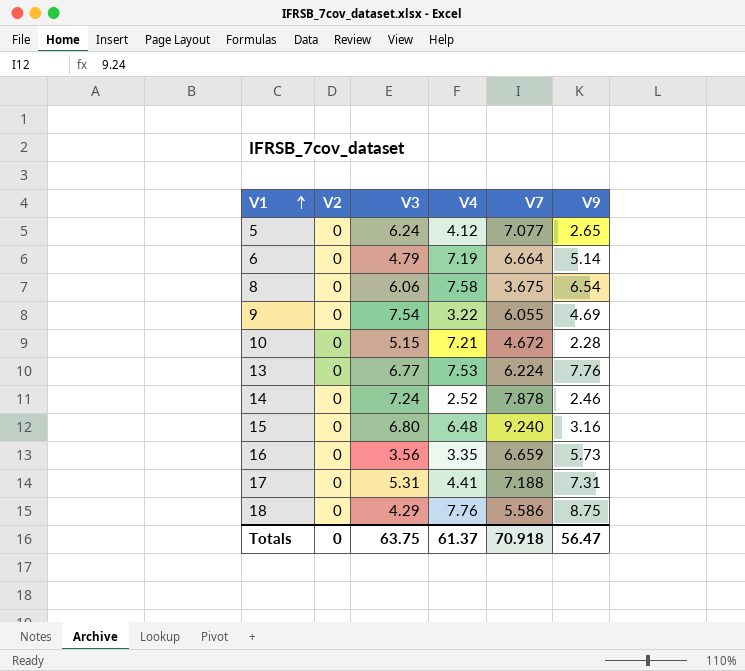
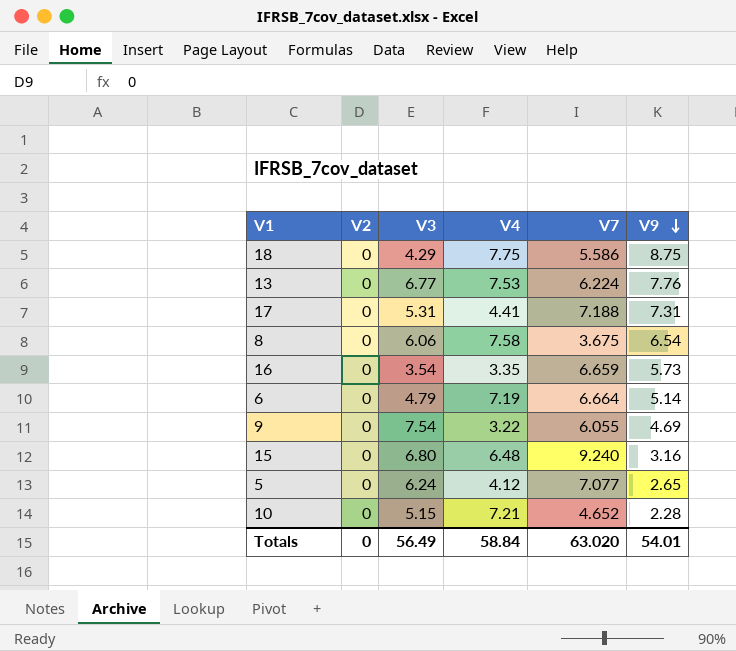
row order: V1 ascending -> V9 descending
row 14: 0 | 7.24 | 2.52 | 7.878 | 2.46 -> none
18 | V4: 7.76 -> 7.75
16 | V3: 3.56 -> 3.54
10 | V7: 4.672 -> 4.652
Totals | V3: 63.75 -> 56.49
Totals | V4: 61.37 -> 58.84
Totals | V7: 70.918 -> 63.020
Totals | V9: 56.47 -> 54.01

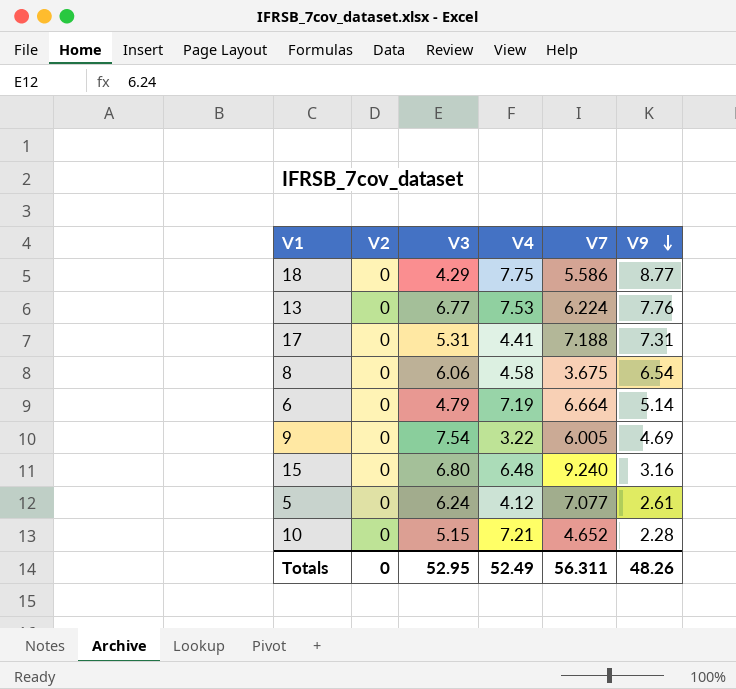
row 16: 0 | 3.54 | 3.35 | 6.659 | 5.73 -> none
18 | V9: 8.75 -> 8.77
8 | V4: 7.58 -> 4.58
9 | V7: 6.055 -> 6.005
5 | V9: 2.65 -> 2.61
Totals | V3: 56.49 -> 52.95
Totals | V4: 58.84 -> 52.49
Totals | V7: 63.020 -> 56.311
Totals | V9: 54.01 -> 48.26

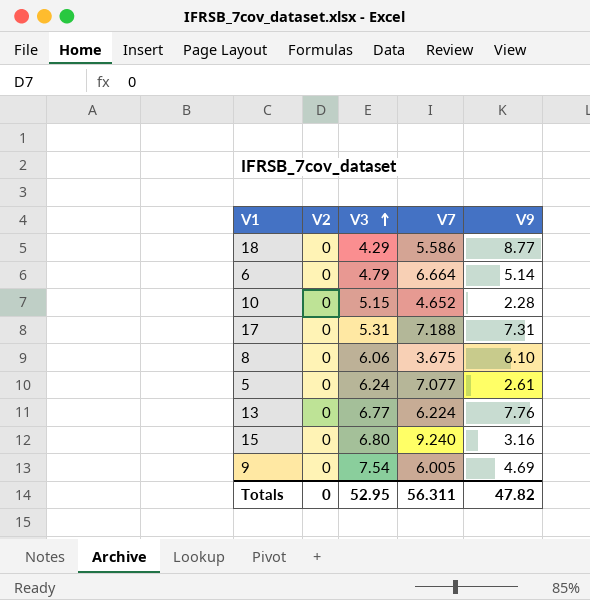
row order: V9 descending -> V3 ascending
column V4 | position: 4 -> none
8 | V9: 6.54 -> 6.10
Totals | V9: 48.26 -> 47.82

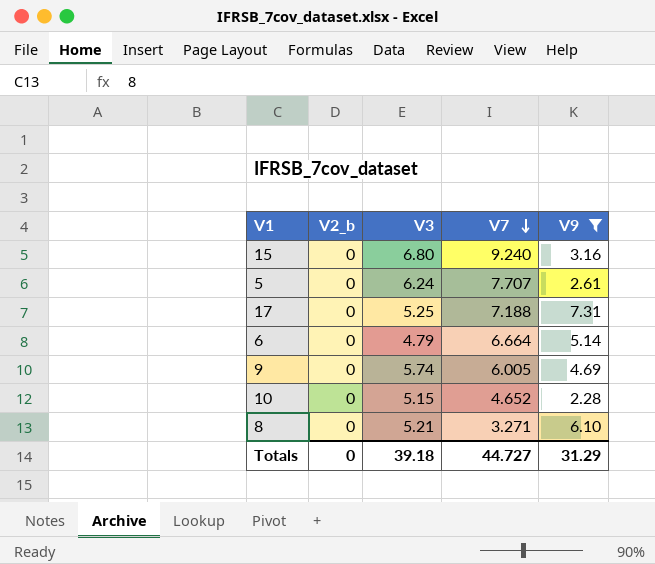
filter: none -> V9 <= 7.31
row order: V3 ascending -> V7 descending
column name: V2 -> V2_b
5 | V7: 7.077 -> 7.707
17 | V3: 5.31 -> 5.25
9 | V3: 7.54 -> 5.74
8 | V3: 6.06 -> 5.21
8 | V7: 3.675 -> 3.271
Totals | V3: 52.95 -> 39.18
Totals | V7: 56.311 -> 44.727
Totals | V9: 47.82 -> 31.29

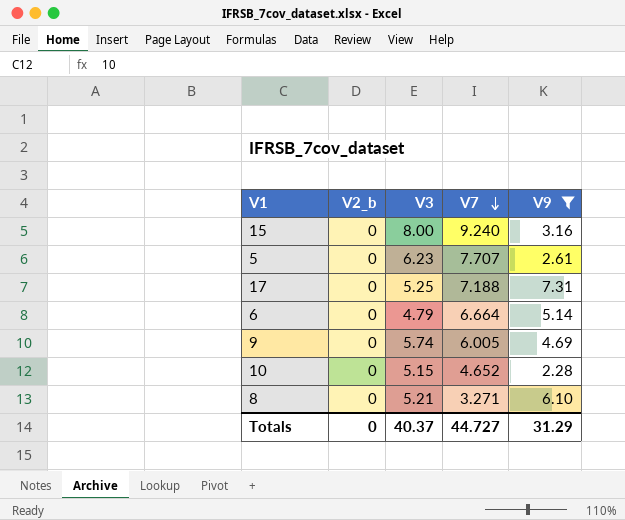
15 | V3: 6.80 -> 8.00
5 | V3: 6.24 -> 6.23
Totals | V3: 39.18 -> 40.37

